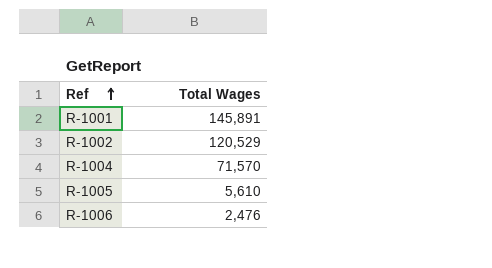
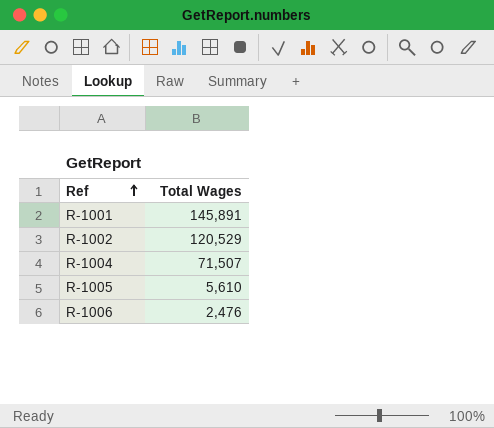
R-1004 | Total Wages: 71,570 -> 71,507

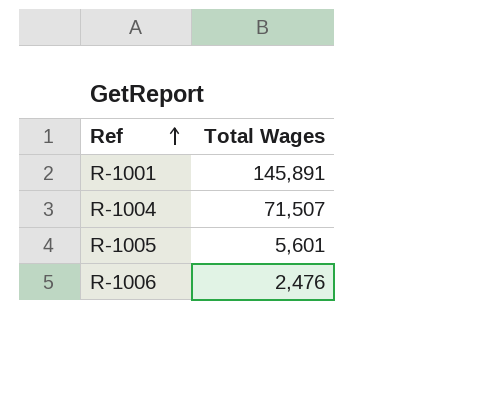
row R-1002: 120,529 -> none
R-1005 | Total Wages: 5,610 -> 5,601

